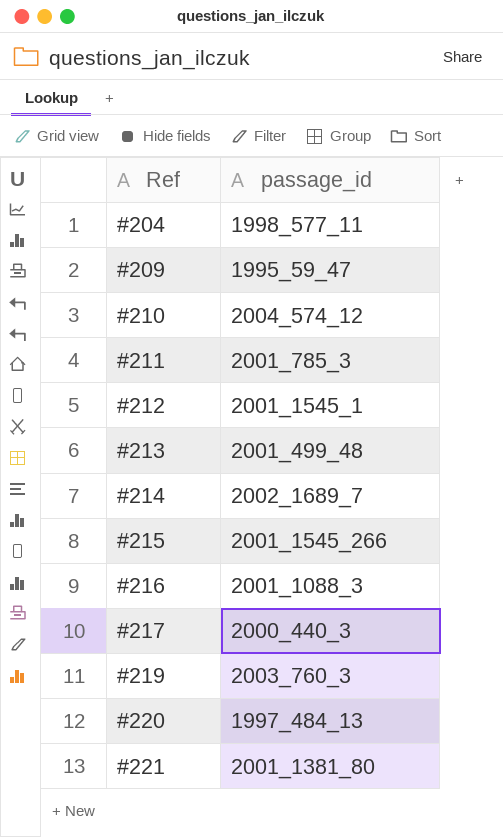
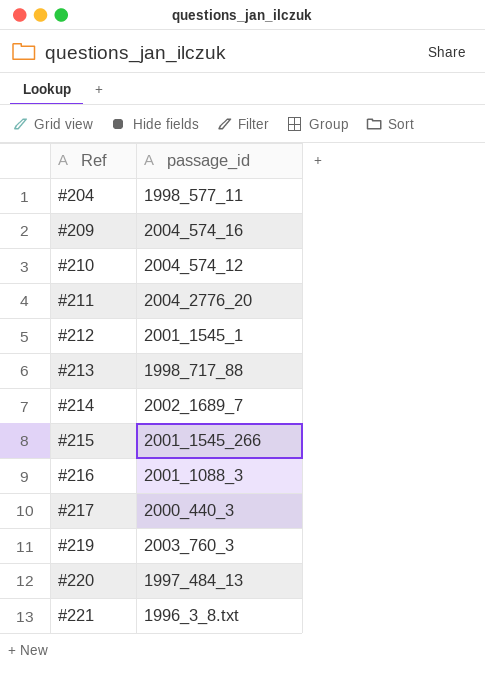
#209 | passage_id: 1995_59_47 -> 2004_574_16
#211 | passage_id: 2001_785_3 -> 2004_2776_20
#213 | passage_id: 2001_499_48 -> 1998_717_88
#221 | passage_id: 2001_1381_80 -> 1996_3_8.txt

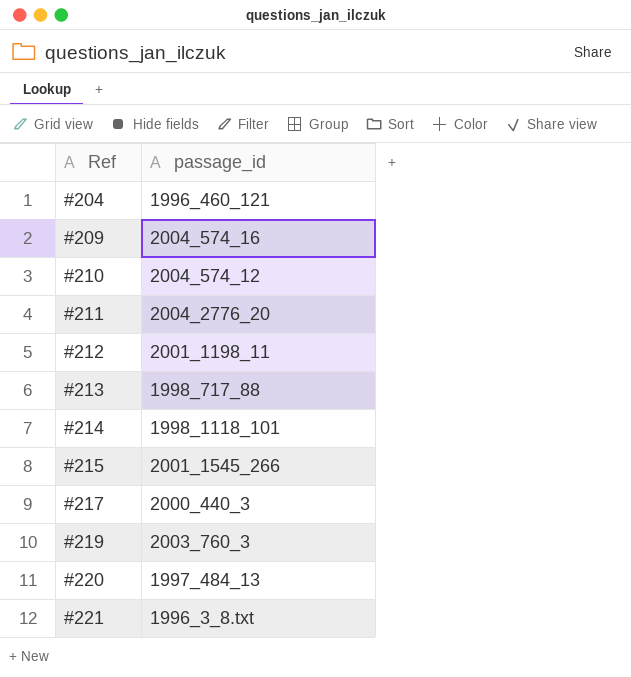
row #216: 2001_1088_3 -> none
#204 | passage_id: 1998_577_11 -> 1996_460_121
#212 | passage_id: 2001_1545_1 -> 2001_1198_11
#214 | passage_id: 2002_1689_7 -> 1998_1118_101

